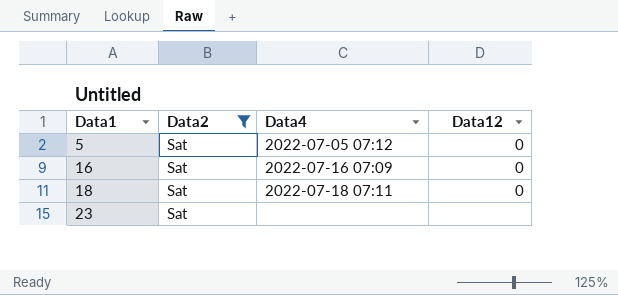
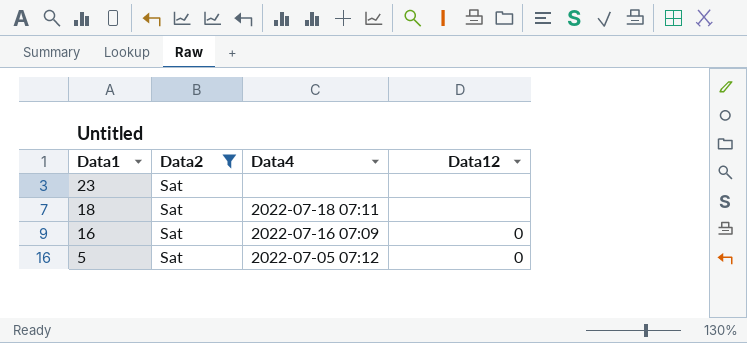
row order: Data1 ascending -> Data1 descending
18 | Data12: 0 -> none

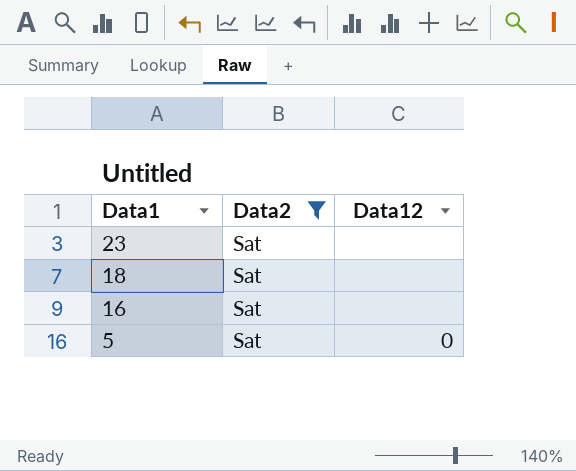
column Data4 | position: 3 -> none
16 | Data12: 0 -> none

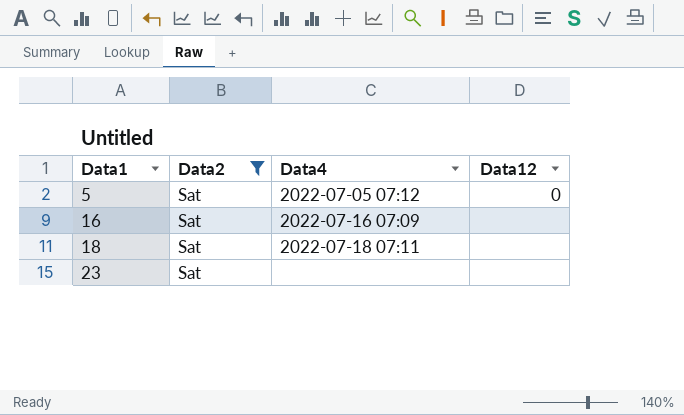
row order: Data1 descending -> Data1 ascending
column Data4 | position: none -> 3

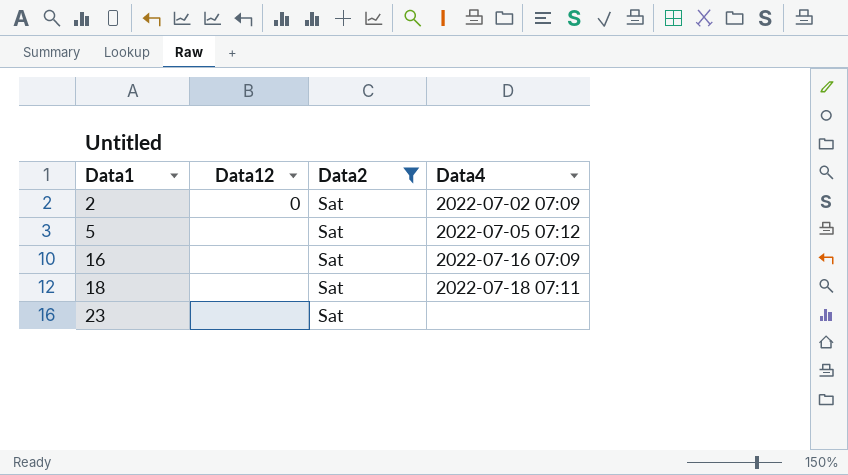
column Data12 | position: 4 -> 2
row 2: none -> 0 | Sat | 2022-07-02 07:09
5 | Data12: 0 -> none

